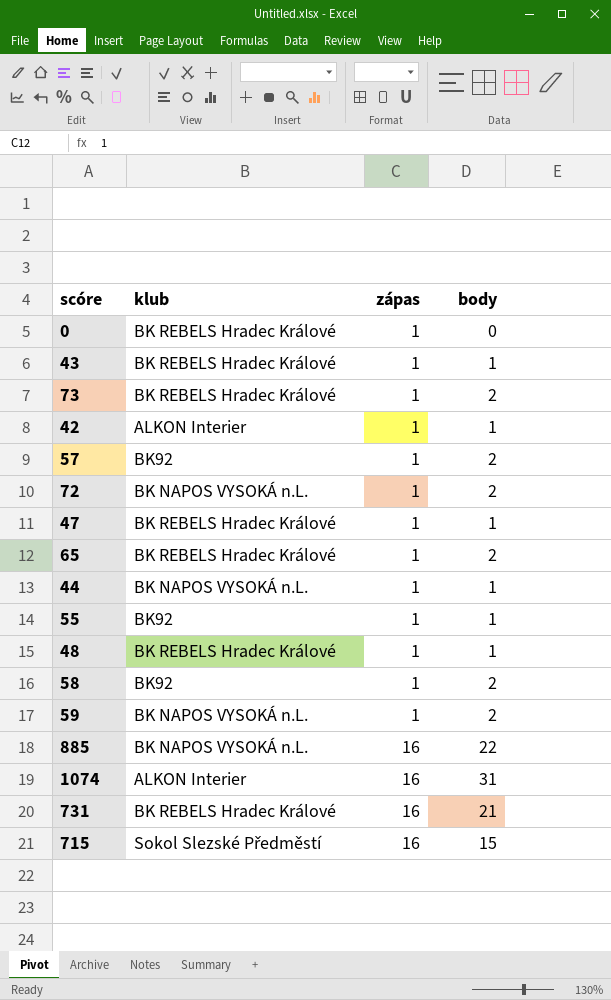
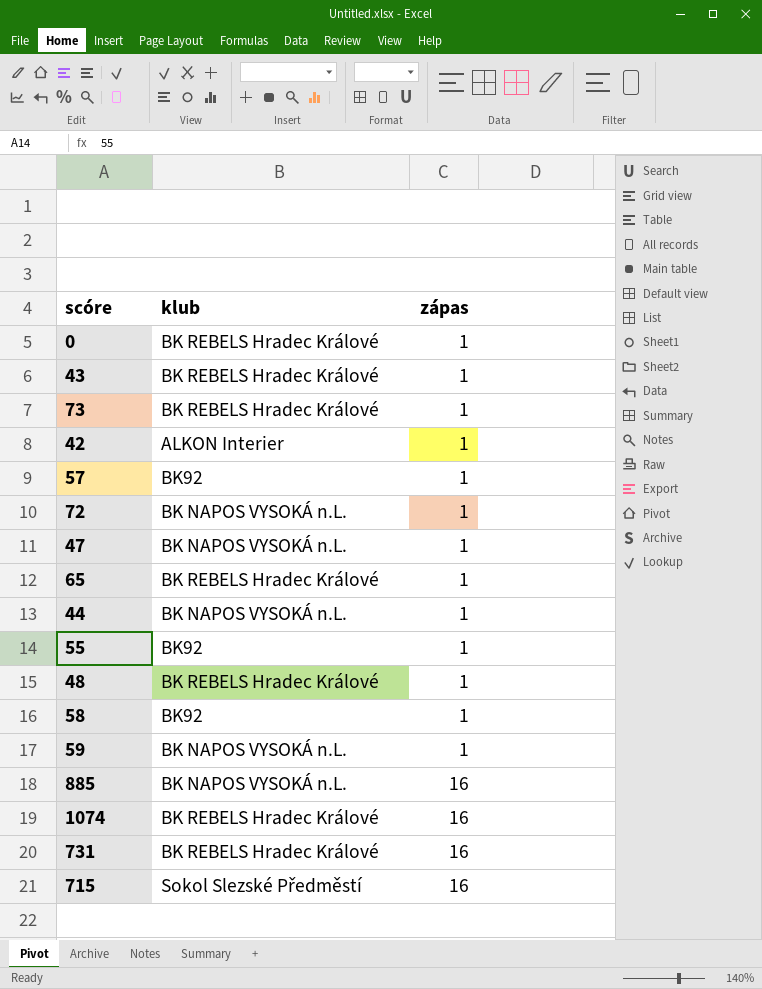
column body | position: 4 -> none
47 | klub: BK REBELS Hradec Králové -> BK NAPOS VYSOKÁ n.L.
1074 | klub: ALKON Interier -> BK REBELS Hradec Králové

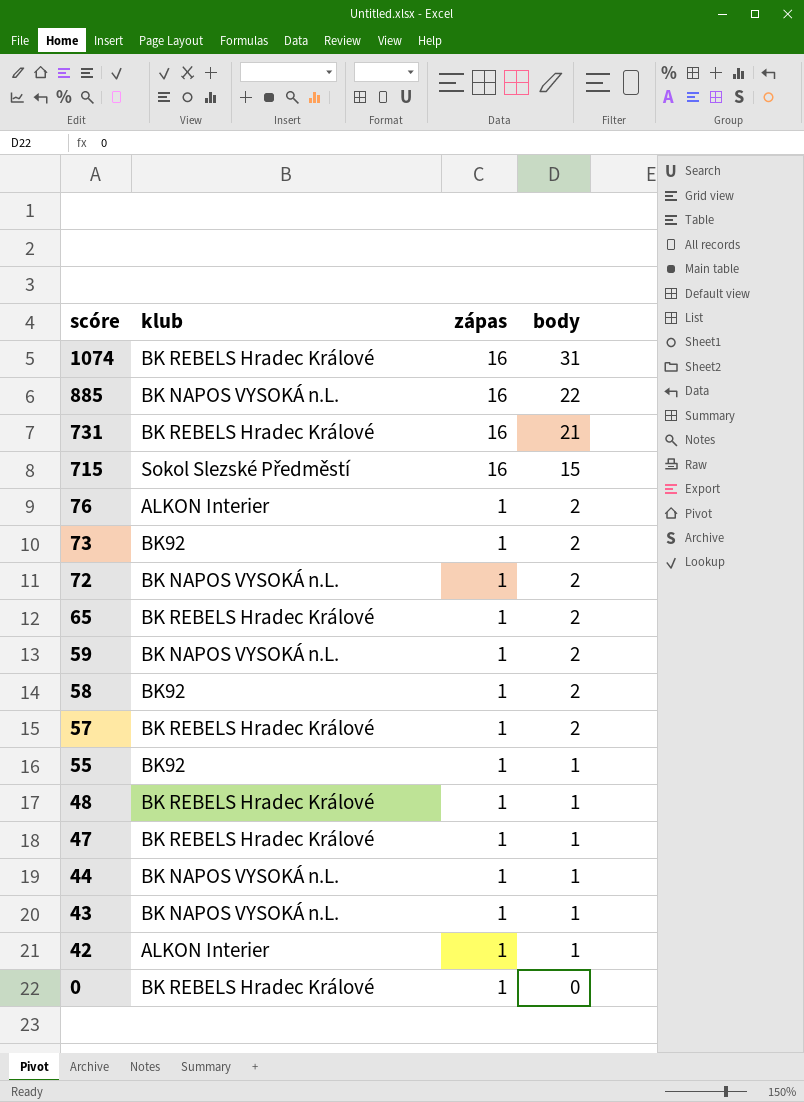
row order: zápas ascending -> scóre descending
column body | position: none -> 4
row 76: none -> ALKON Interier | 1 | 2
73 | klub: BK REBELS Hradec Králové -> BK92
57 | klub: BK92 -> BK REBELS Hradec Králové
47 | klub: BK NAPOS VYSOKÁ n.L. -> BK REBELS Hradec Králové
43 | klub: BK REBELS Hradec Králové -> BK NAPOS VYSOKÁ n.L.

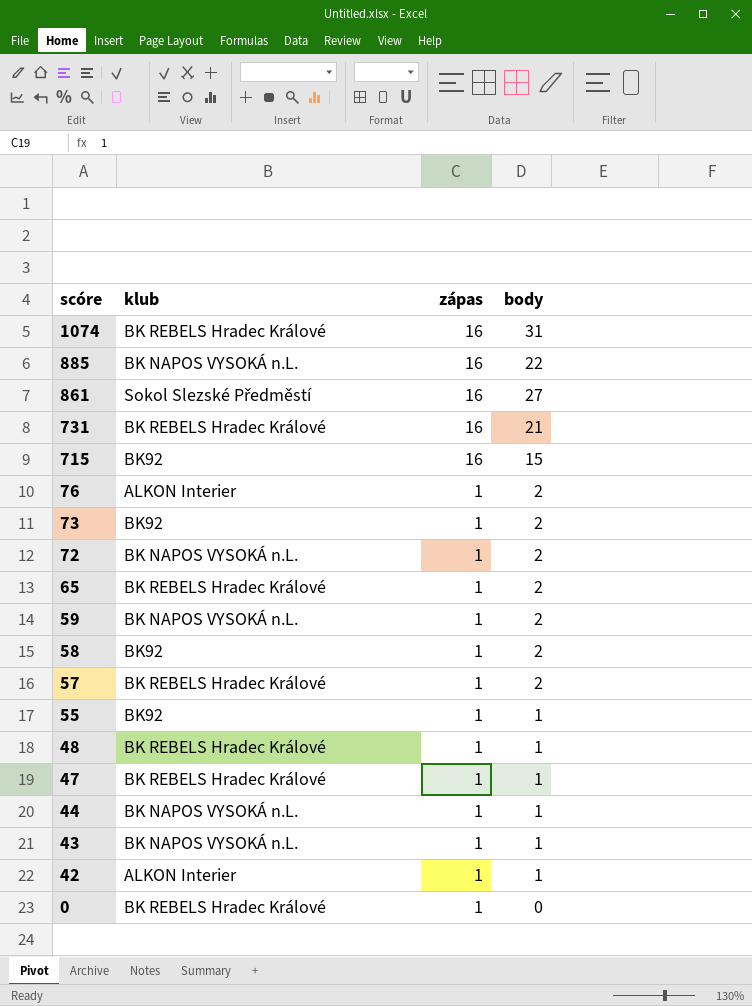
row 861: none -> Sokol Slezské Předměstí | 16 | 27
715 | klub: Sokol Slezské Předměstí -> BK92

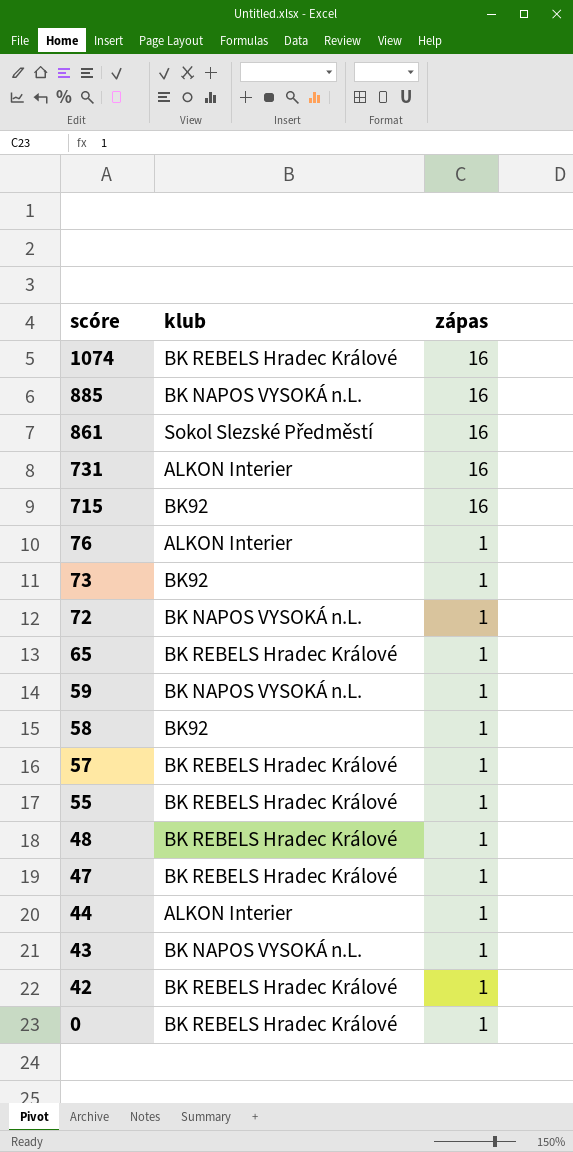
column body | position: 4 -> none
731 | klub: BK REBELS Hradec Králové -> ALKON Interier
55 | klub: BK92 -> BK REBELS Hradec Králové
44 | klub: BK NAPOS VYSOKÁ n.L. -> ALKON Interier
42 | klub: ALKON Interier -> BK REBELS Hradec Králové

